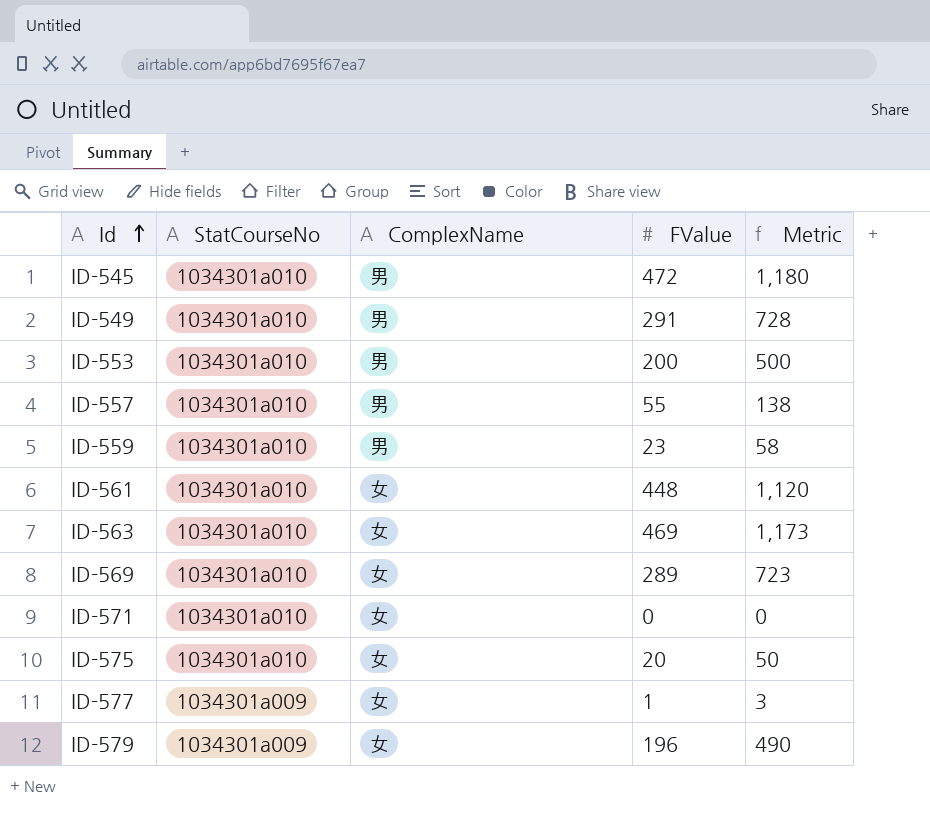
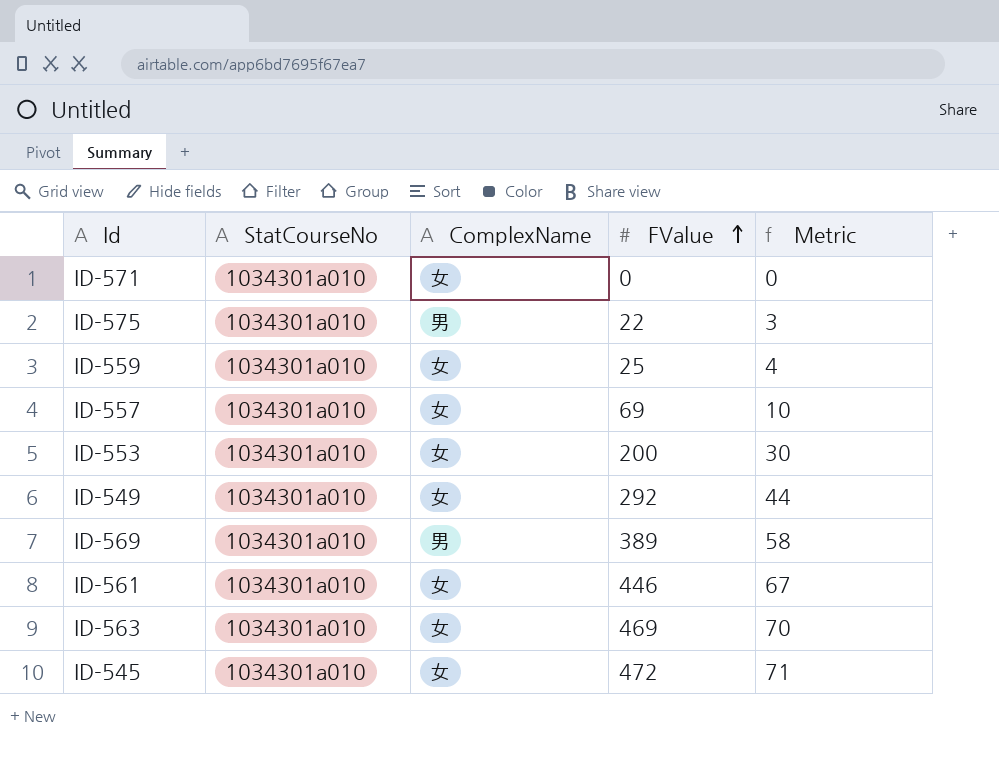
row order: Id ascending -> FValue ascending
column Metric | formula: [FValue] * 2.5 -> [FValue] * 0.15
row ID-577: 1034301a009 | 女 | 1 | 3 -> none
row ID-579: 1034301a009 | 女 | 196 | 490 -> none
ID-575 | ComplexName: 女 -> 男
ID-575 | FValue: 20 -> 22
ID-559 | ComplexName: 男 -> 女
ID-559 | FValue: 23 -> 25
ID-557 | ComplexName: 男 -> 女
ID-557 | FValue: 55 -> 69
ID-553 | ComplexName: 男 -> 女
ID-549 | ComplexName: 男 -> 女
ID-549 | FValue: 291 -> 292
ID-569 | ComplexName: 女 -> 男
ID-569 | FValue: 289 -> 389
ID-561 | FValue: 448 -> 446
ID-545 | ComplexName: 男 -> 女

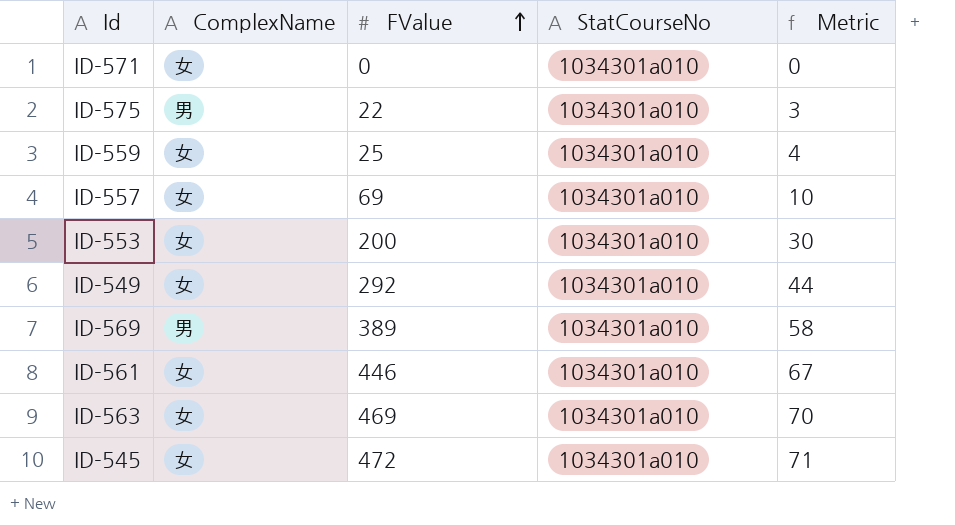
column StatCourseNo | position: 2 -> 4

